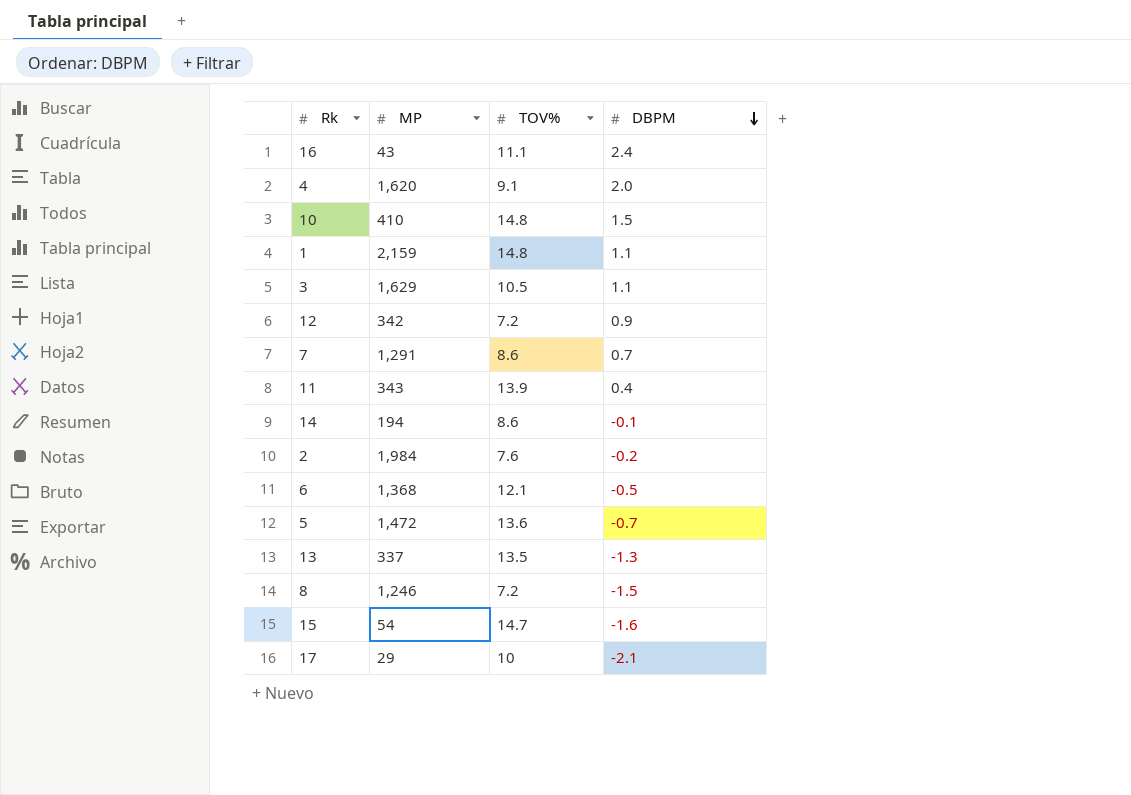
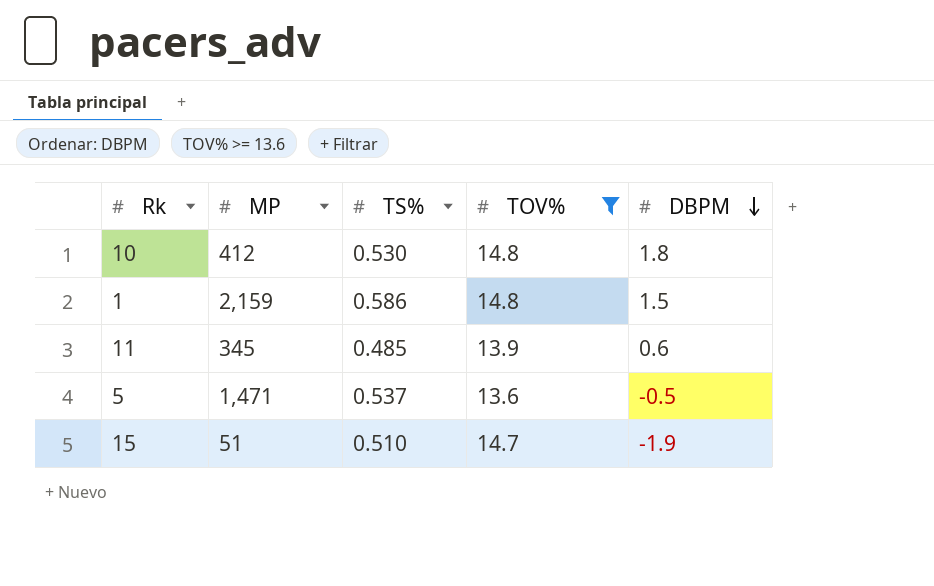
filter: none -> TOV% >= 13.6
column TS% | position: none -> 3
10 | MP: 410 -> 412
10 | DBPM: 1.5 -> 1.8
1 | DBPM: 1.1 -> 1.5
11 | MP: 343 -> 345
11 | DBPM: 0.4 -> 0.6
5 | MP: 1,472 -> 1,471
5 | DBPM: -0.7 -> -0.5
15 | MP: 54 -> 51
15 | DBPM: -1.6 -> -1.9

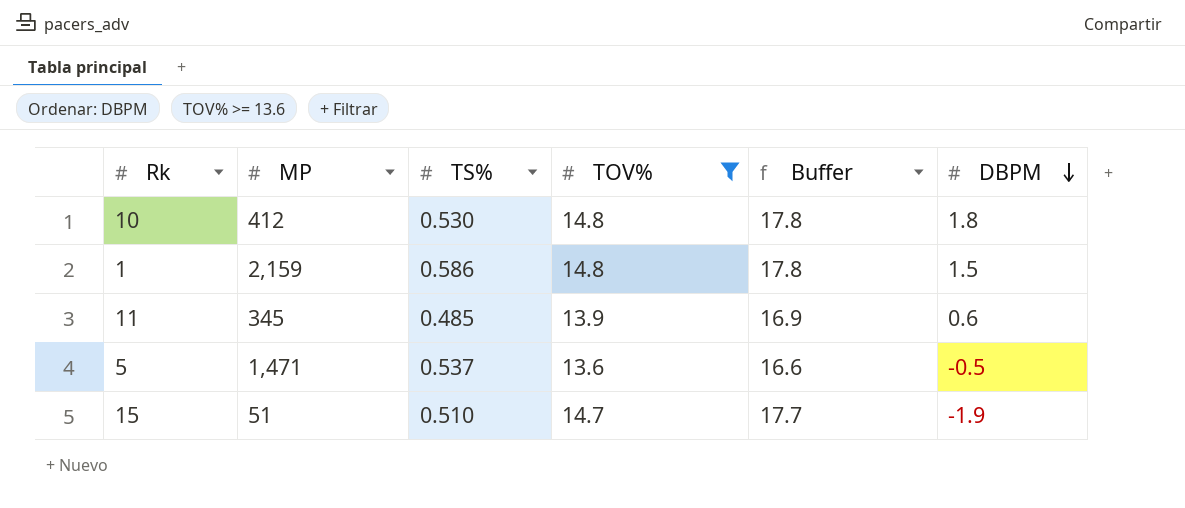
column Buffer | formula: none -> [TOV%] + 3

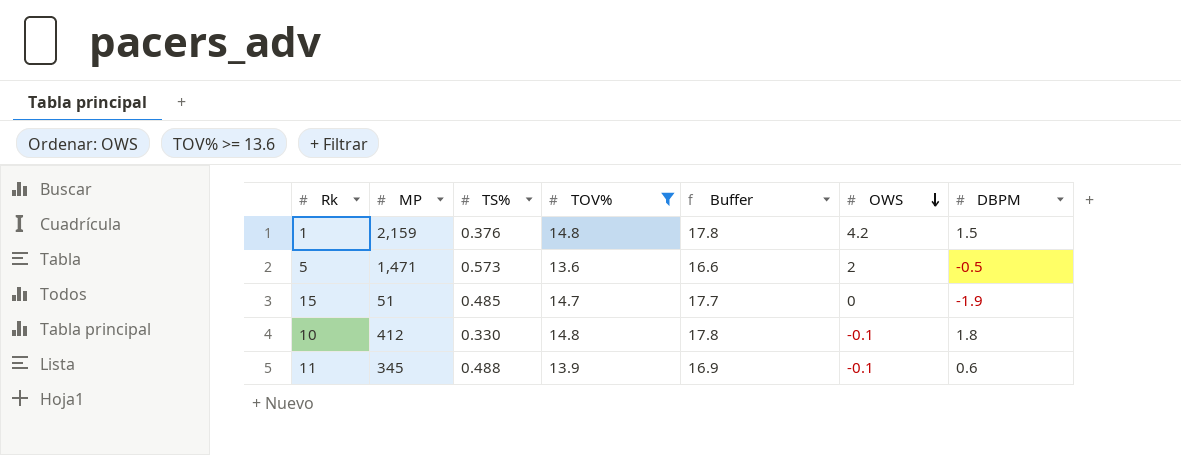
row order: DBPM descending -> OWS descending
column OWS | position: none -> 6
1 | TS%: 0.586 -> 0.376
5 | TS%: 0.537 -> 0.573
15 | TS%: 0.510 -> 0.485
10 | TS%: 0.530 -> 0.330
11 | TS%: 0.485 -> 0.488

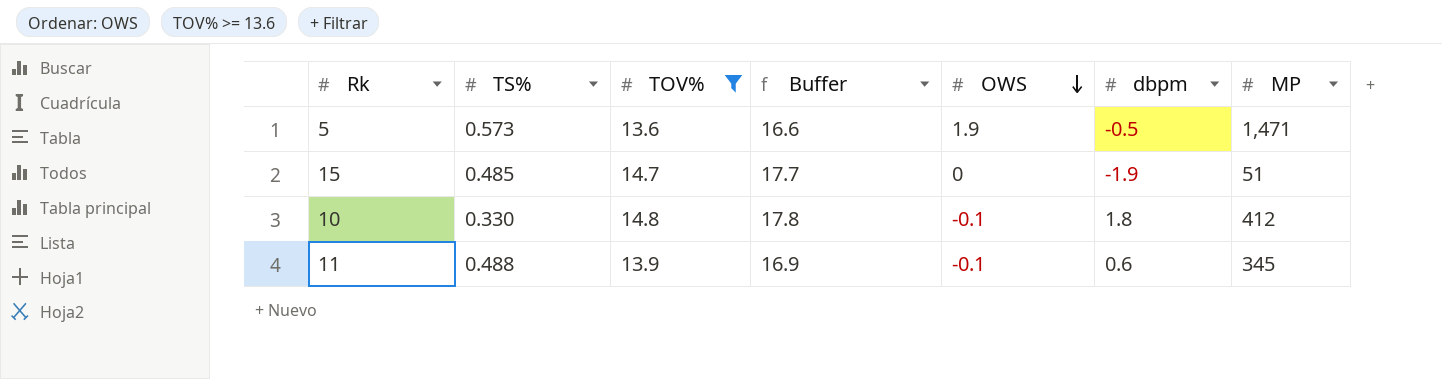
column name: DBPM -> dbpm
column MP | position: 2 -> 7
row 1: 2,159 | 0.376 | 14.8 | 17.8 | 4.2 | 1.5 -> none
5 | OWS: 2 -> 1.9

